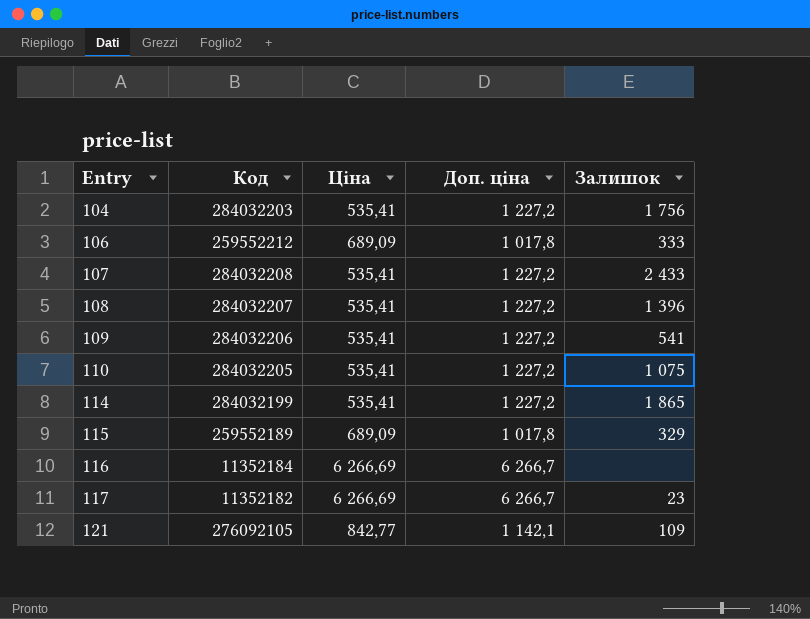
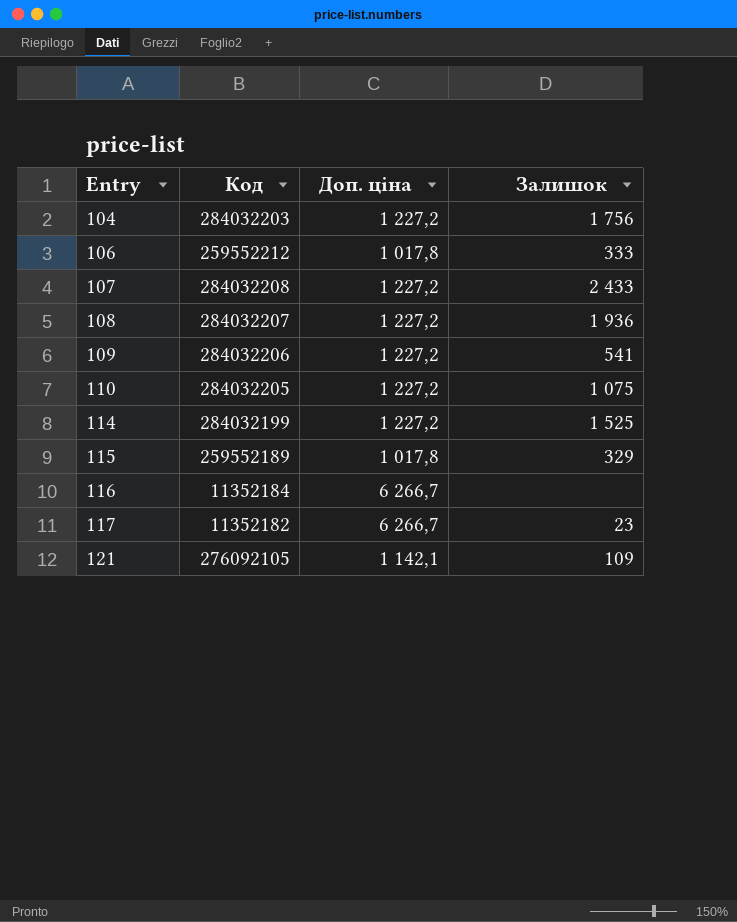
column Ціна | position: 3 -> none
108 | Залишок: 1 396 -> 1 936
114 | Залишок: 1 865 -> 1 525

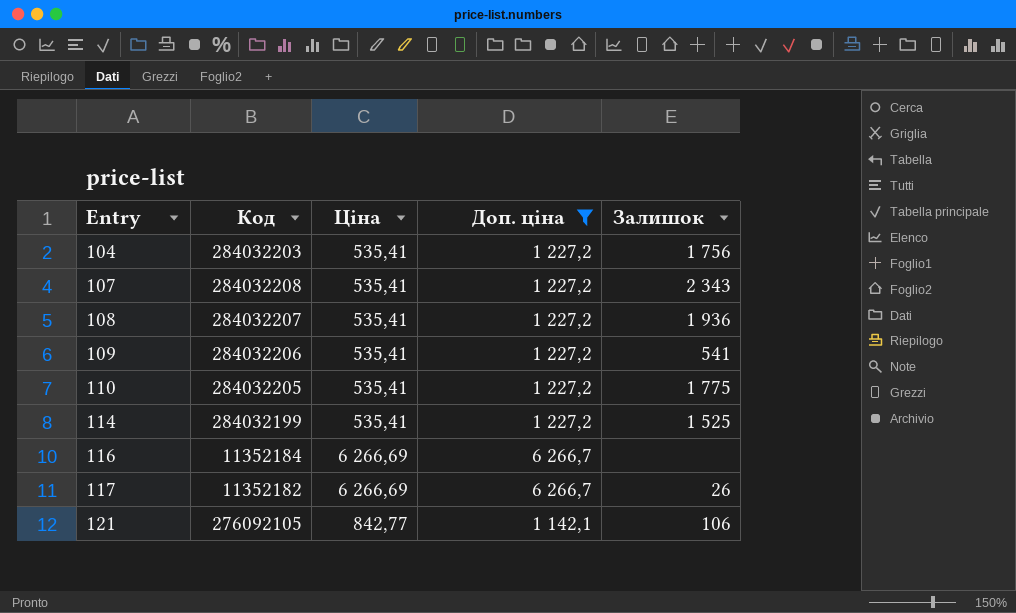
filter: none -> Доп. ціна != 1 017,8
column Ціна | position: none -> 3
107 | Залишок: 2 433 -> 2 343
110 | Залишок: 1 075 -> 1 775
117 | Залишок: 23 -> 26
121 | Залишок: 109 -> 106

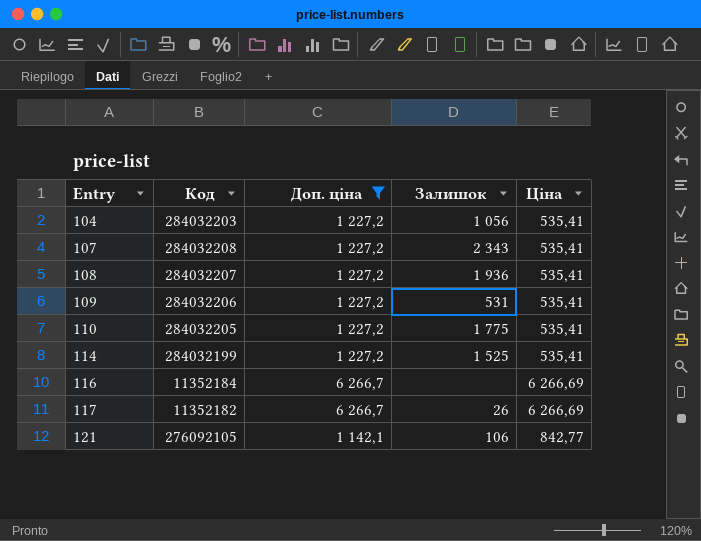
column Ціна | position: 3 -> 5
104 | Залишок: 1 756 -> 1 056
109 | Залишок: 541 -> 531

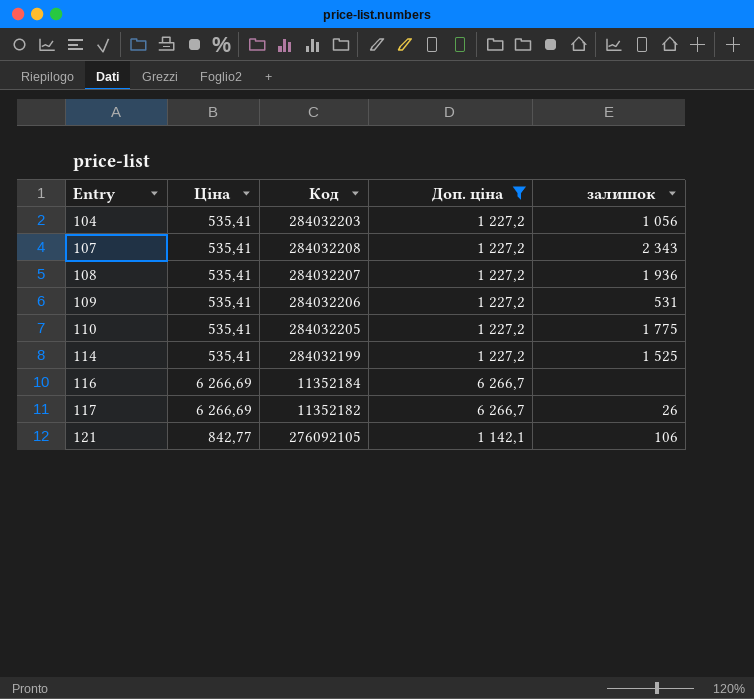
column Ціна | position: 5 -> 2
column name: Залишок -> залишок

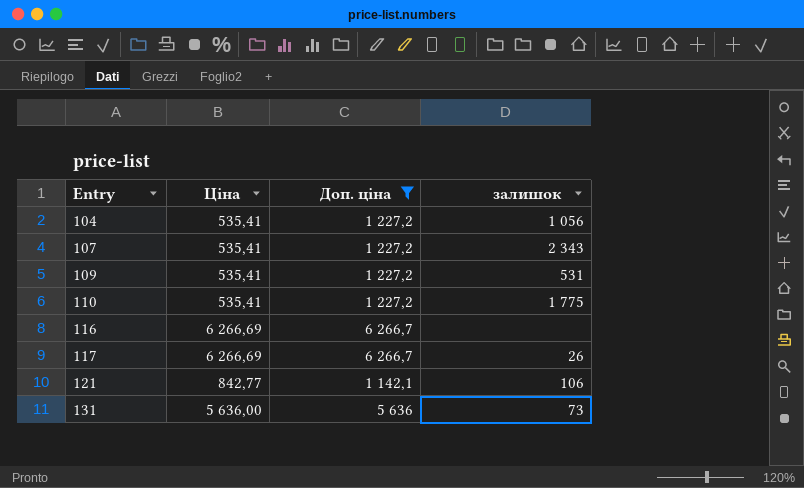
column Код | position: 3 -> none
row 108: 535,41 | 284032207 | 1 227,2 | 1 936 -> none
row 114: 535,41 | 284032199 | 1 227,2 | 1 525 -> none
row 131: none -> 5 636,00 | 5 636 | 73

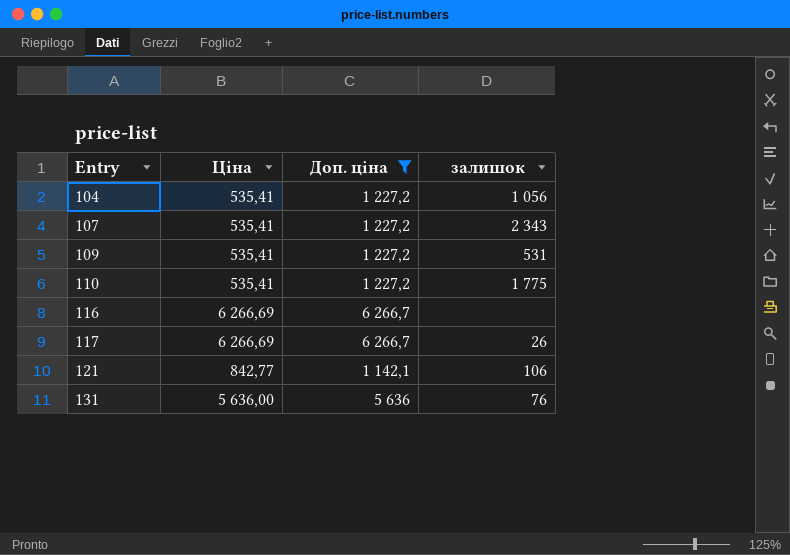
131 | залишок: 73 -> 76

